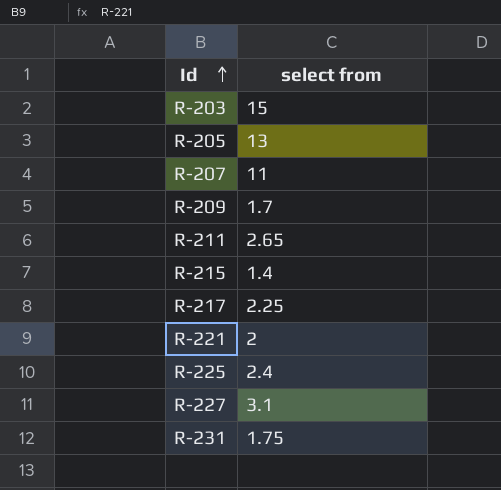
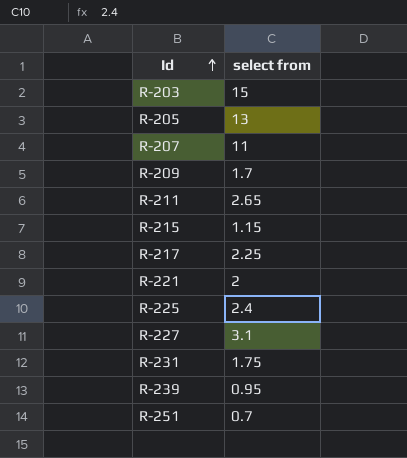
R-215 | select from: 1.4 -> 1.15
row R-239: none -> 0.95
row R-251: none -> 0.7

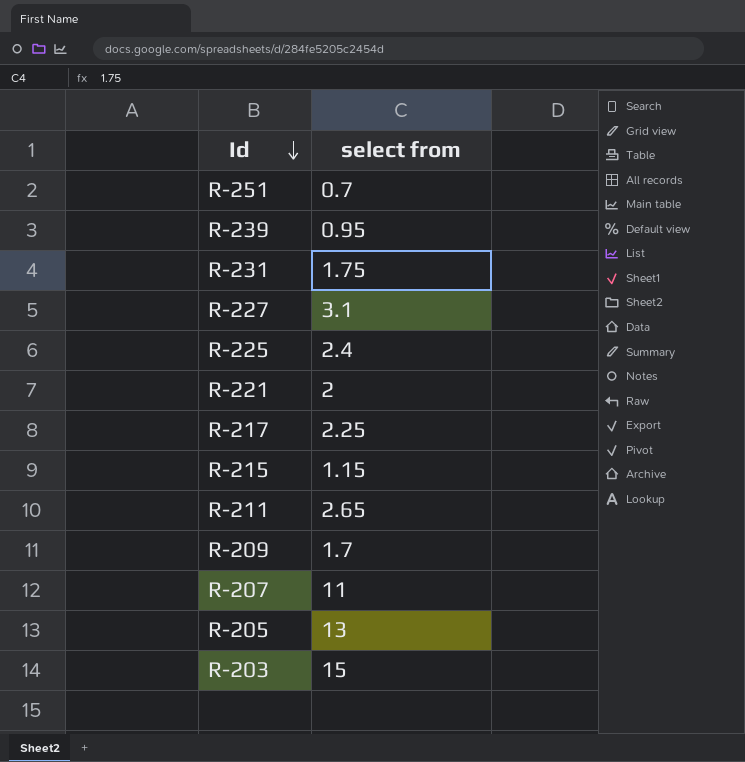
row order: Id ascending -> Id descending

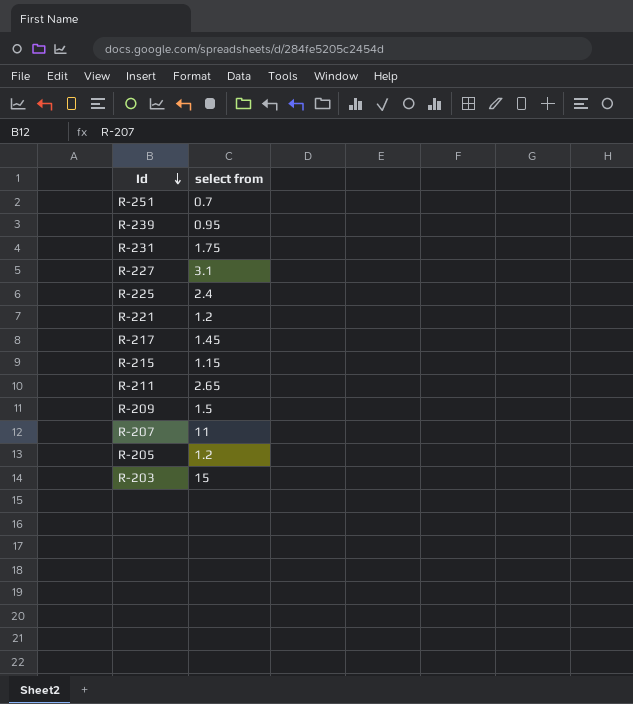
R-221 | select from: 2 -> 1.2
R-217 | select from: 2.25 -> 1.45
R-209 | select from: 1.7 -> 1.5
R-205 | select from: 13 -> 1.2

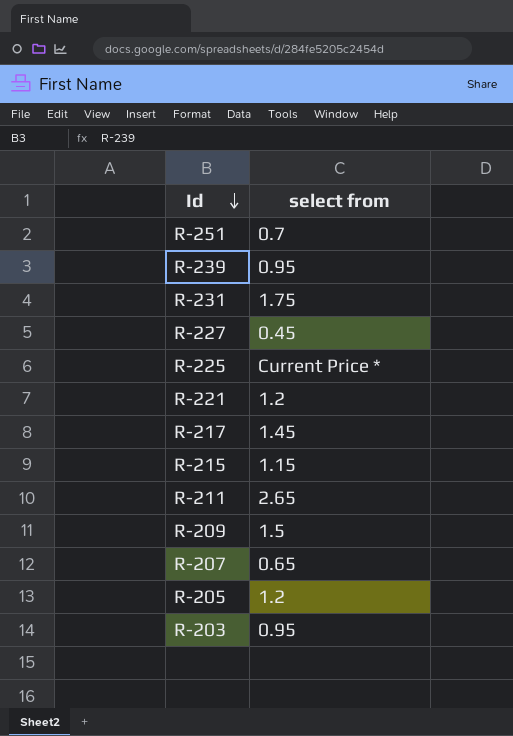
R-227 | select from: 3.1 -> 0.45
R-225 | select from: 2.4 -> Current Price *
R-207 | select from: 11 -> 0.65
R-203 | select from: 15 -> 0.95

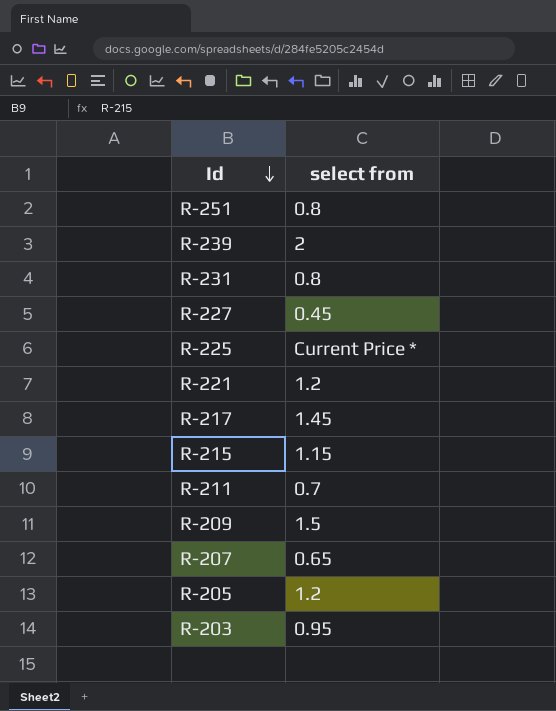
R-251 | select from: 0.7 -> 0.8
R-239 | select from: 0.95 -> 2
R-231 | select from: 1.75 -> 0.8
R-211 | select from: 2.65 -> 0.7

